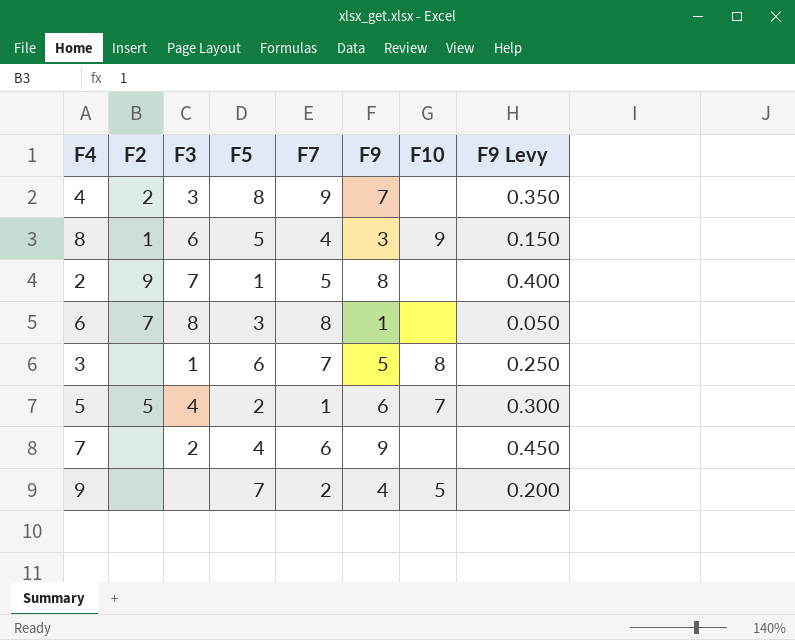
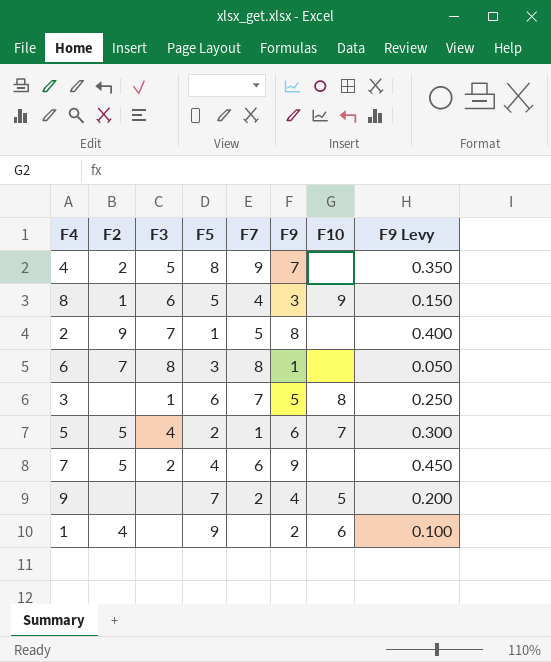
4 | F3: 3 -> 5
7 | F2: none -> 5
row 1: none -> 4 | none | 9 | none | 2 | 6 | 0.100

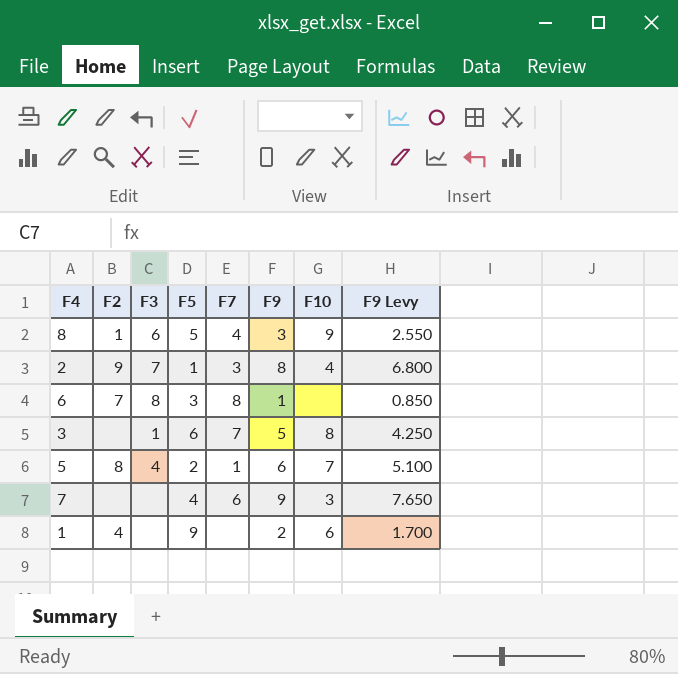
column F9 Levy | formula: [F9] * 0.05 -> [F9] * 0.85
row 4: 2 | 5 | 8 | 9 | 7 | none | 0.350 -> none
row 9: none | none | 7 | 2 | 4 | 5 | 0.200 -> none
2 | F7: 5 -> 3
2 | F10: none -> 4
5 | F2: 5 -> 8
7 | F2: 5 -> none
7 | F3: 2 -> none
7 | F10: none -> 3

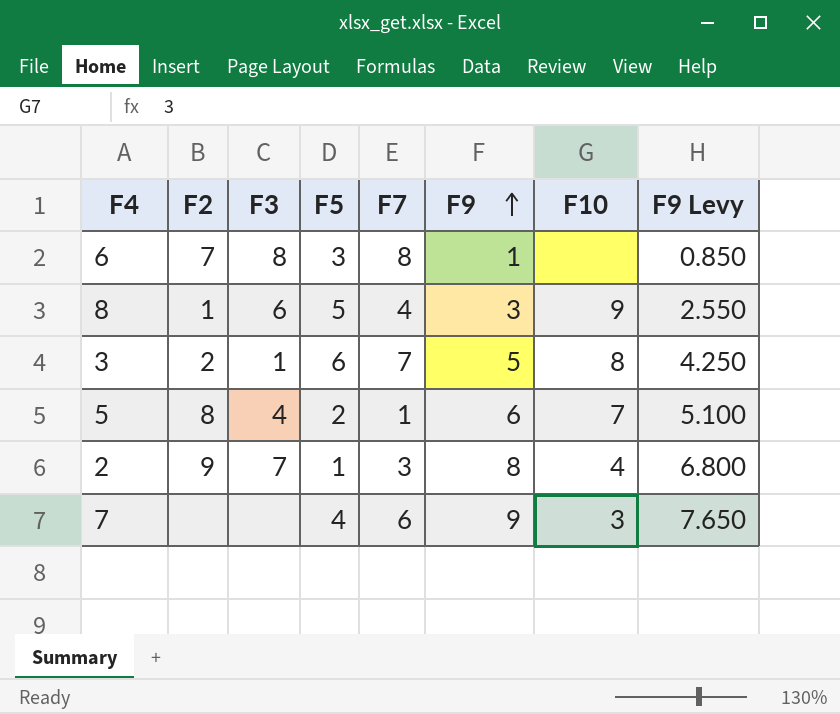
row order: none -> F9 ascending
row 1: 4 | none | 9 | none | 2 | 6 | 1.700 -> none
3 | F2: none -> 2

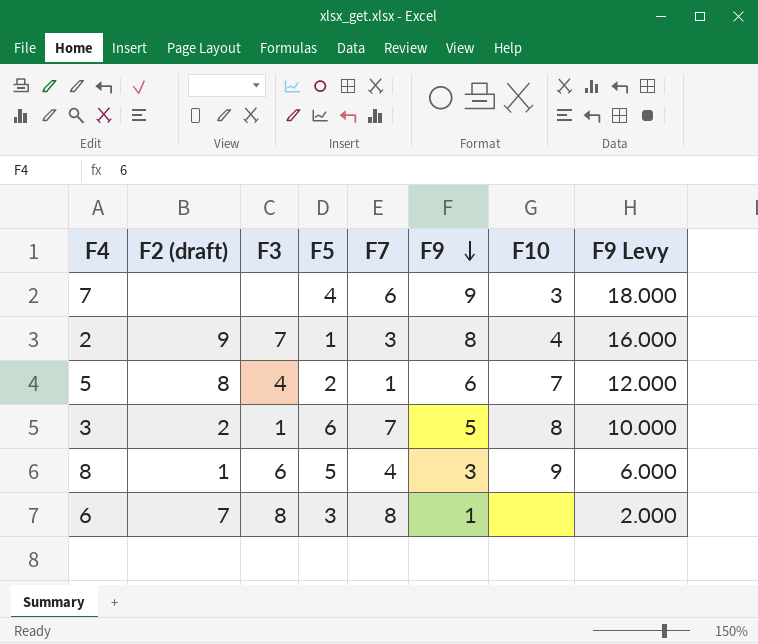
row order: F9 ascending -> F9 descending
column name: F2 -> F2 (draft)
column F9 Levy | formula: [F9] * 0.85 -> [F9] * 2

